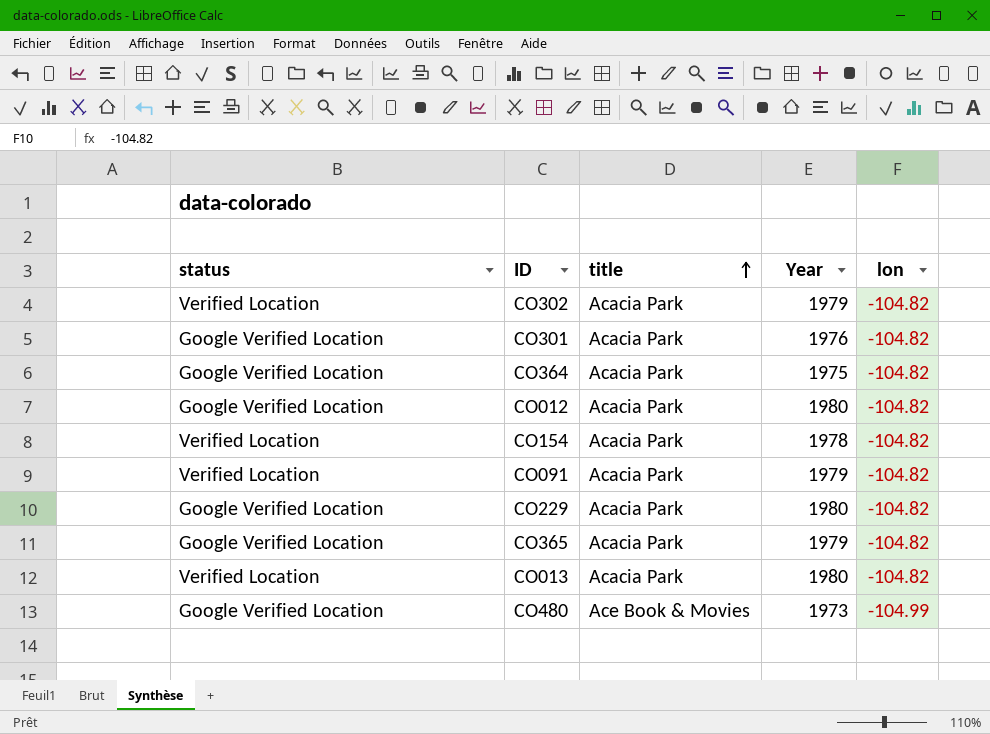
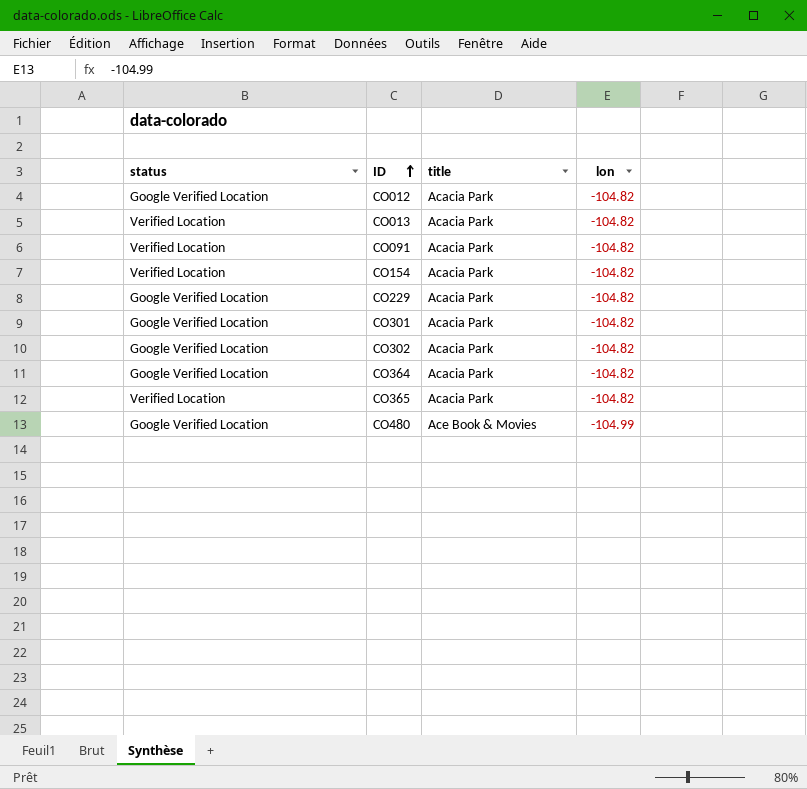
row order: title ascending -> ID ascending
column Year | position: 4 -> none
CO302 | status: Verified Location -> Google Verified Location
CO365 | status: Google Verified Location -> Verified Location

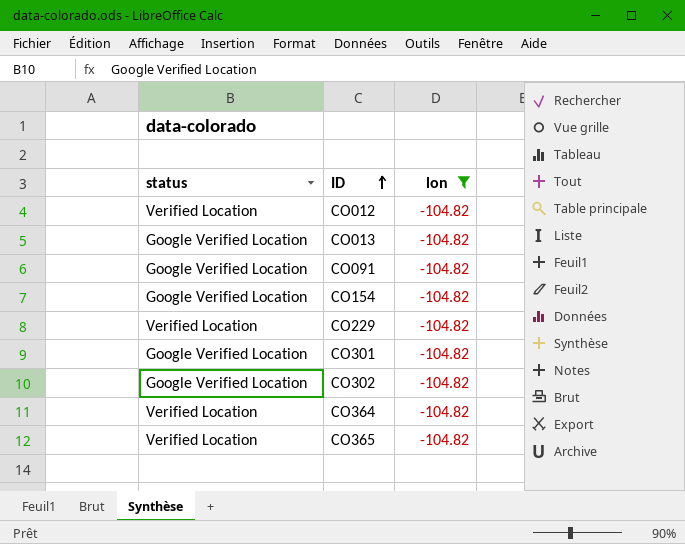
filter: none -> lon = -104.82
column title | position: 3 -> none
CO012 | status: Google Verified Location -> Verified Location
CO013 | status: Verified Location -> Google Verified Location
CO091 | status: Verified Location -> Google Verified Location
CO154 | status: Verified Location -> Google Verified Location
CO229 | status: Google Verified Location -> Verified Location
CO364 | status: Google Verified Location -> Verified Location

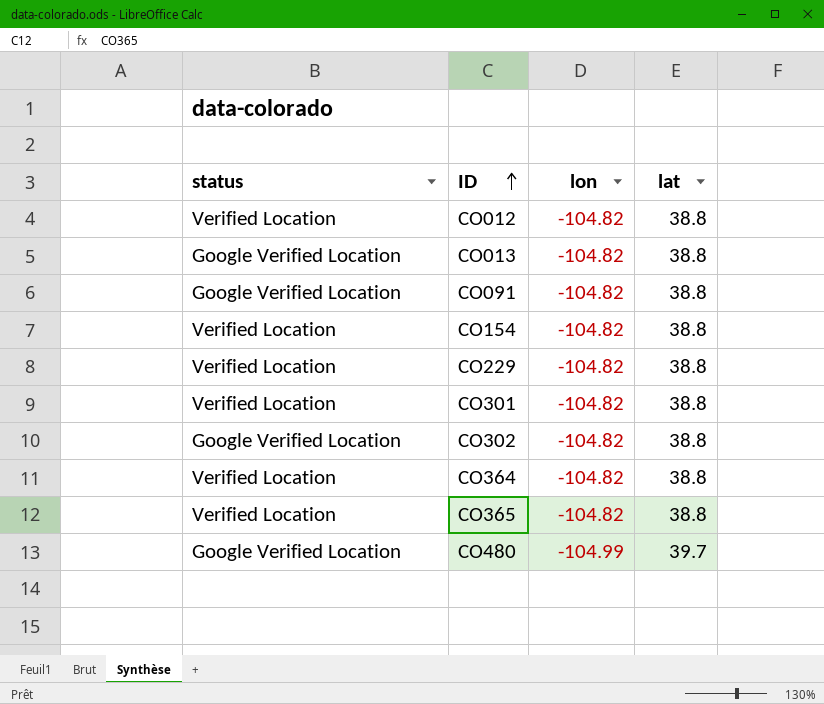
filter: lon = -104.82 -> none
column lat | position: none -> 4
CO154 | status: Google Verified Location -> Verified Location
CO301 | status: Google Verified Location -> Verified Location

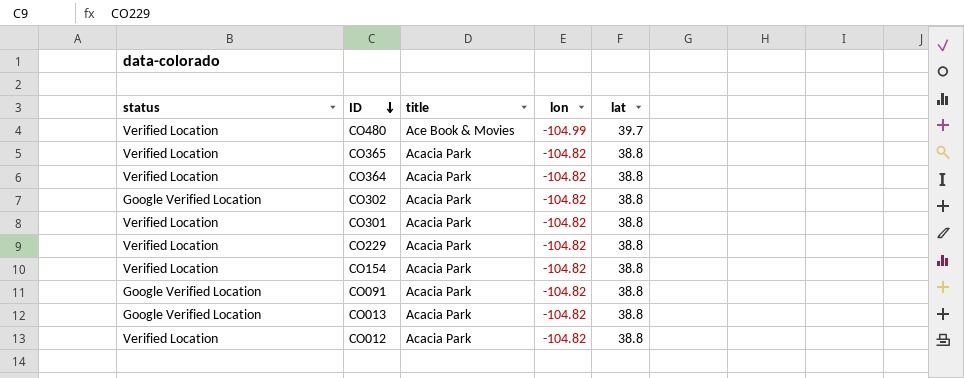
row order: ID ascending -> ID descending
column title | position: none -> 3
CO480 | status: Google Verified Location -> Verified Location

